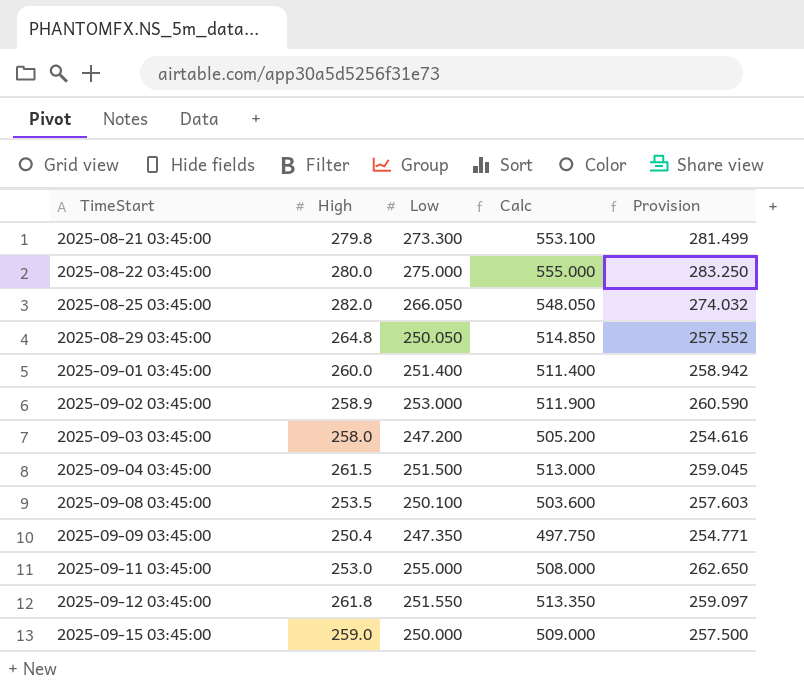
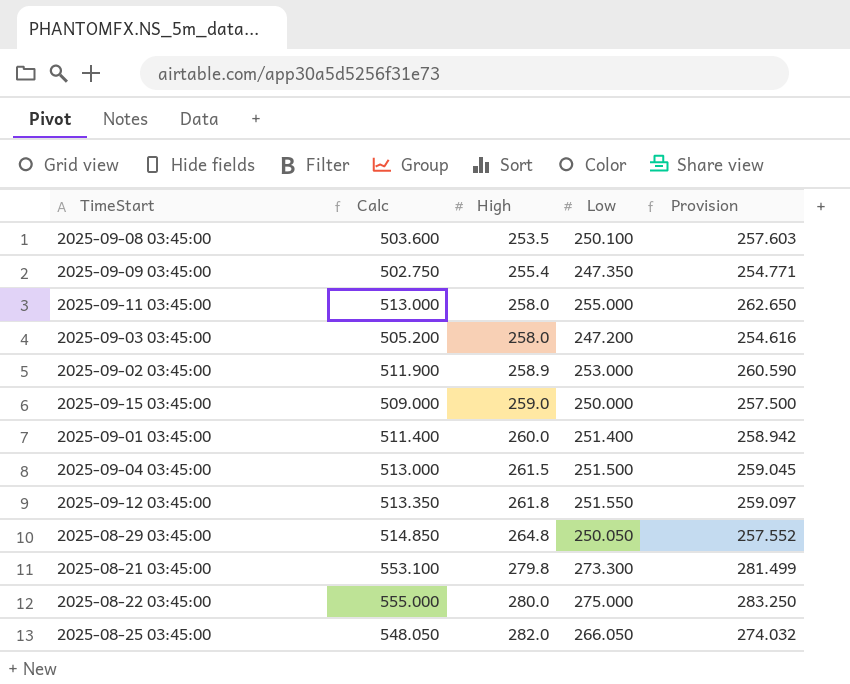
row order: TimeStart ascending -> High ascending
column Calc | position: 4 -> 2
2025-09-09 03:45:00 | Calc: 497.750 -> 502.750
2025-09-09 03:45:00 | High: 250.4 -> 255.4
2025-09-11 03:45:00 | Calc: 508.000 -> 513.000
2025-09-11 03:45:00 | High: 253.0 -> 258.0

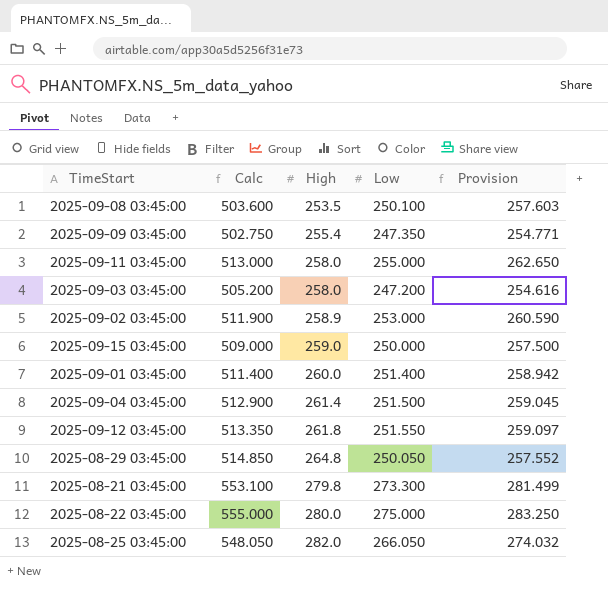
2025-09-04 03:45:00 | Calc: 513.000 -> 512.900
2025-09-04 03:45:00 | High: 261.5 -> 261.4

